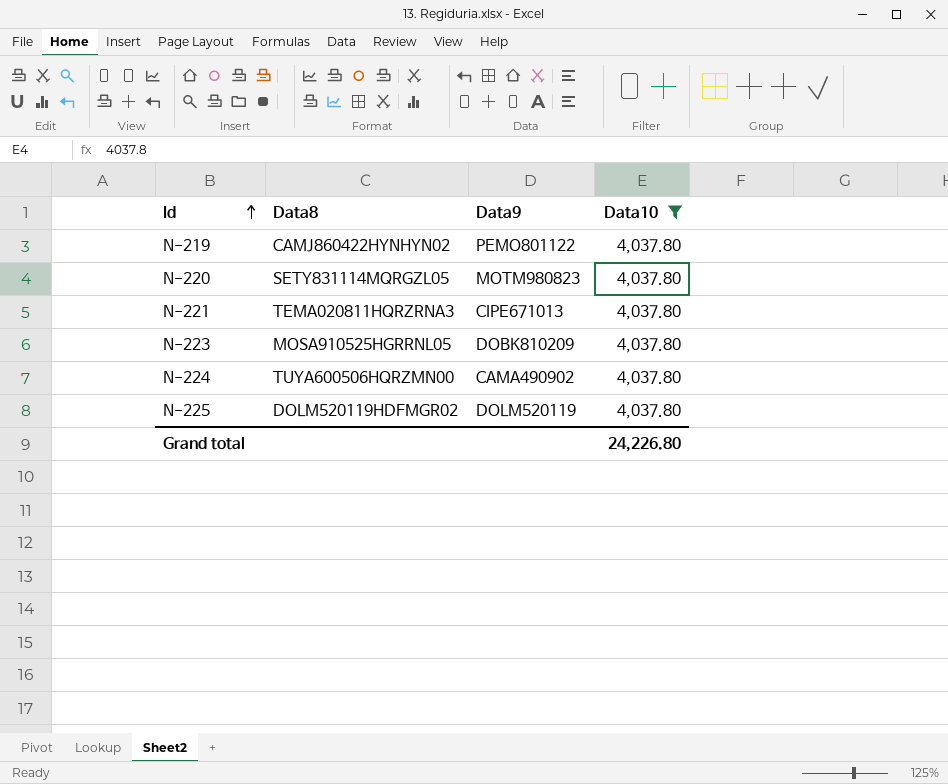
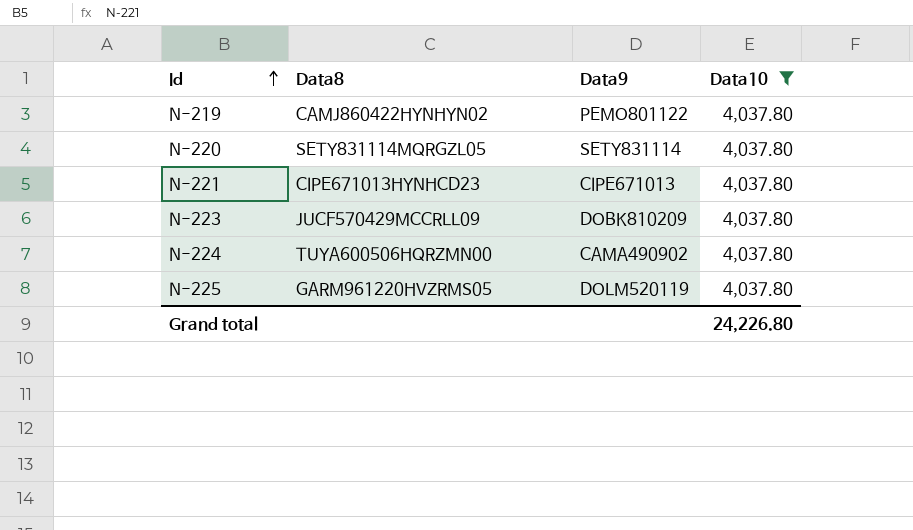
N-220 | Data9: MOTM980823 -> SETY831114
N-221 | Data8: TEMA020811HQRZRNA3 -> CIPE671013HYNHCD23
N-223 | Data8: MOSA910525HGRRNL05 -> JUCF570429MCCRLL09
N-225 | Data8: DOLM520119HDFMGR02 -> GARM961220HVZRMS05

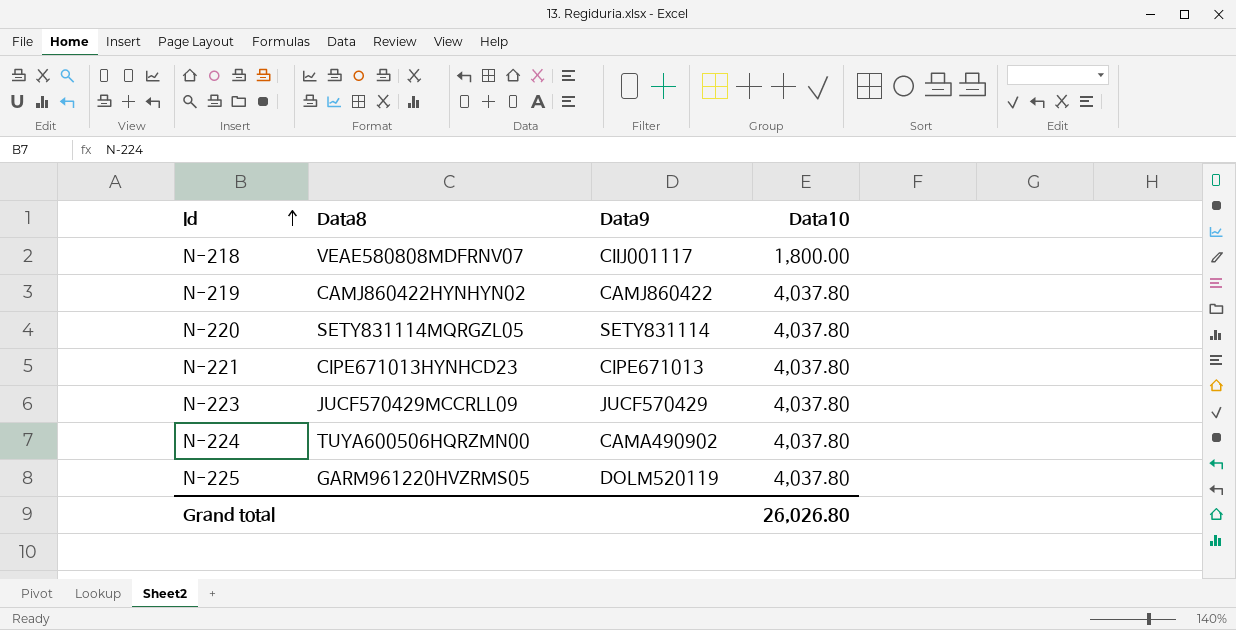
filter: Data10 = 4,037.80 -> none
N-219 | Data9: PEMO801122 -> CAMJ860422
N-223 | Data9: DOBK810209 -> JUCF570429
Grand total | Data10: 24,226.80 -> 26,026.80

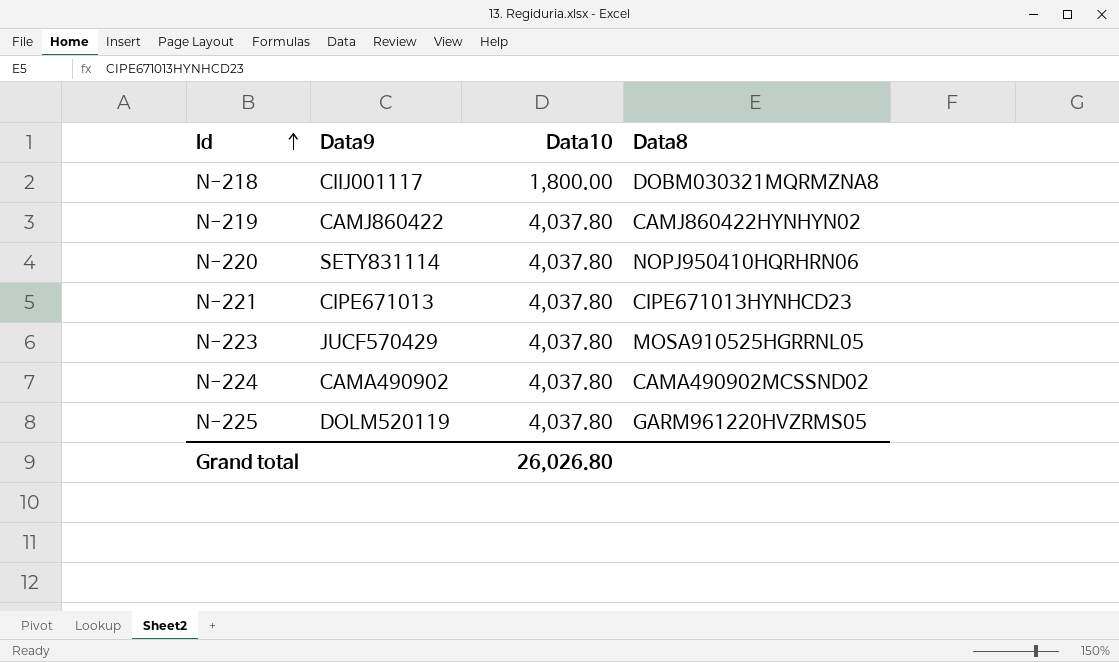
column Data8 | position: 2 -> 4
N-218 | Data8: VEAE580808MDFRNV07 -> DOBM030321MQRMZNA8
N-220 | Data8: SETY831114MQRGZL05 -> NOPJ950410HQRHRN06
N-223 | Data8: JUCF570429MCCRLL09 -> MOSA910525HGRRNL05
N-224 | Data8: TUYA600506HQRZMN00 -> CAMA490902MCSSND02

